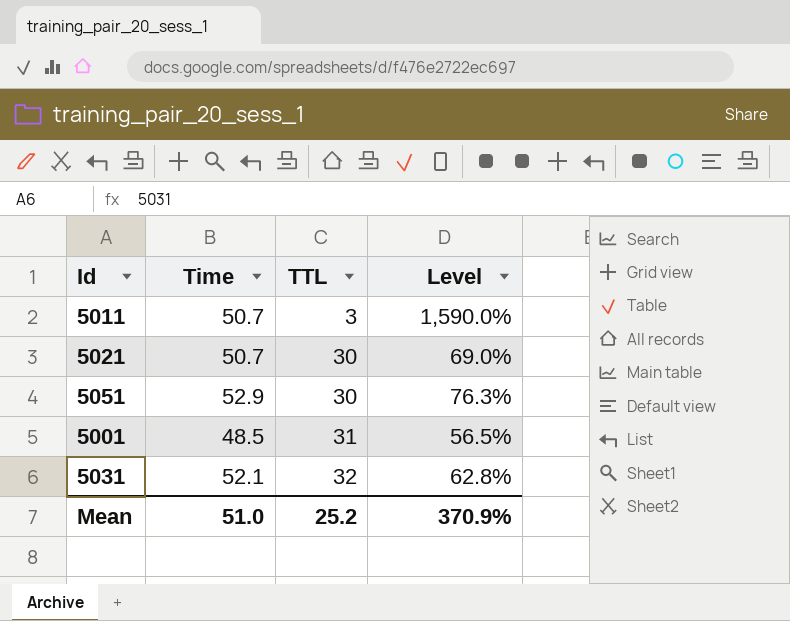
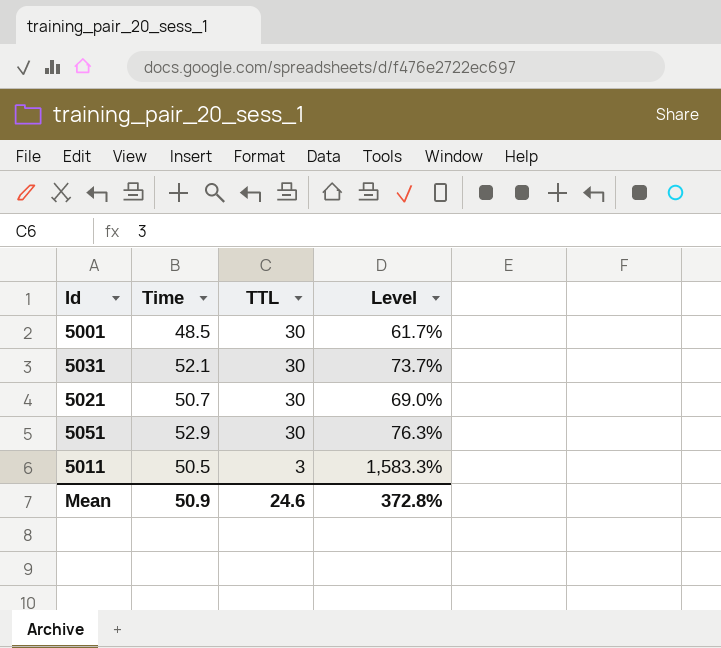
row order: TTL ascending -> TTL descending
5001 | TTL: 31 -> 30
5001 | Level: 56.5% -> 61.7%
5031 | TTL: 32 -> 30
5031 | Level: 62.8% -> 73.7%
5011 | Time: 50.7 -> 50.5
5011 | Level: 1,590.0% -> 1,583.3%
Mean | Time: 51.0 -> 50.9
Mean | TTL: 25.2 -> 24.6
Mean | Level: 370.9% -> 372.8%

